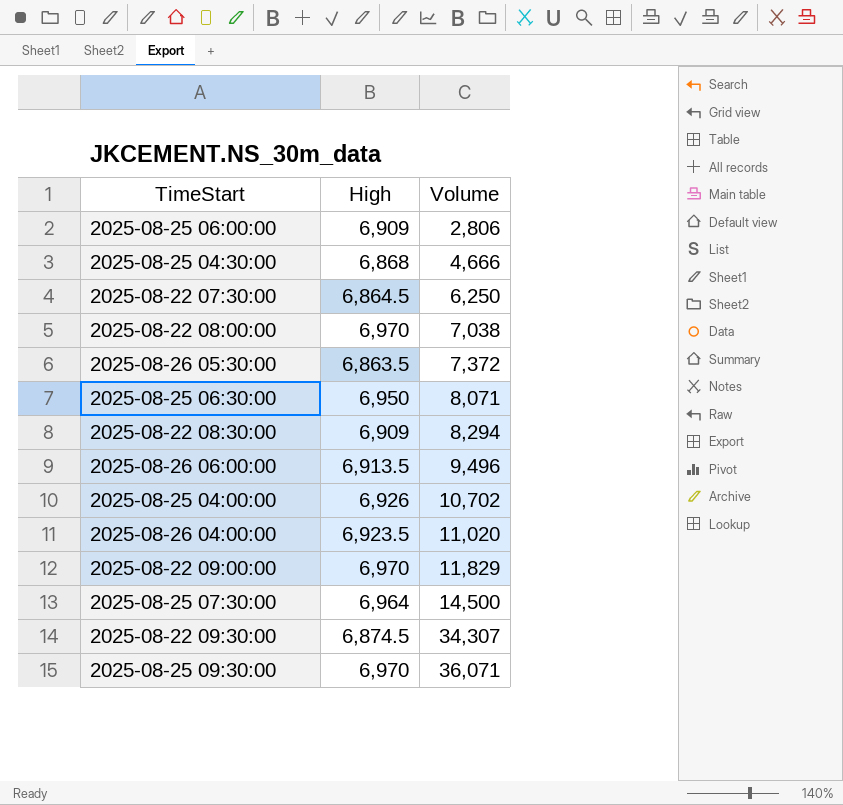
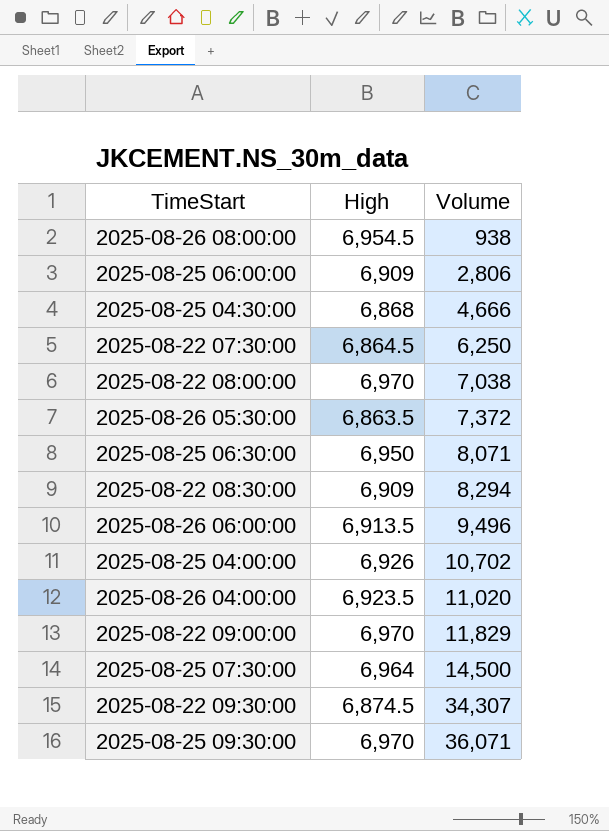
row 2025-08-26 08:00:00: none -> 6,954.5 | 938

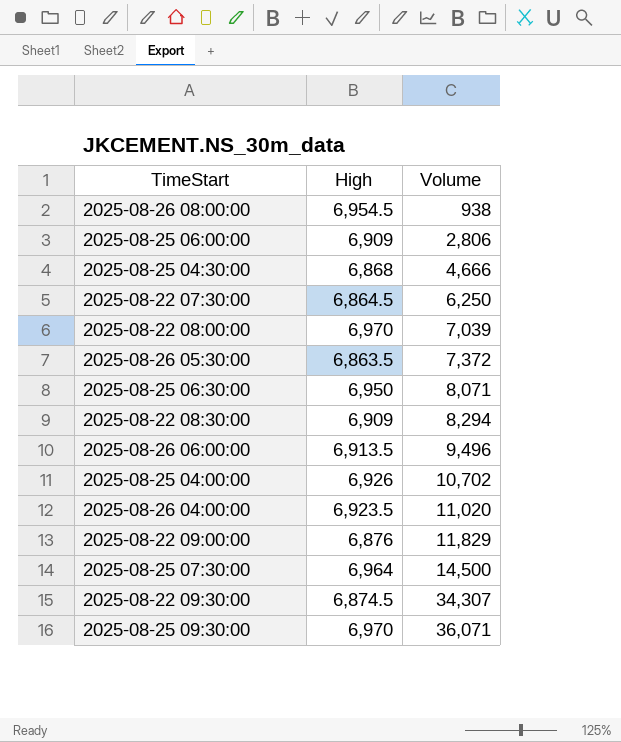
2025-08-22 08:00:00 | Volume: 7,038 -> 7,039
2025-08-22 09:00:00 | High: 6,970 -> 6,876

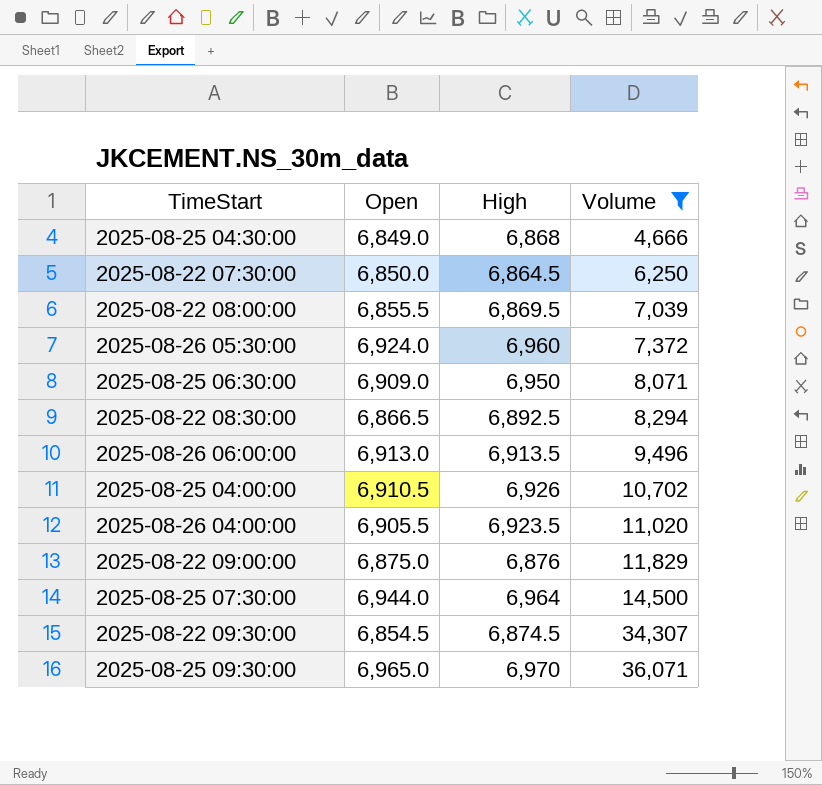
filter: none -> Volume >= 4,666
column Open | position: none -> 2
2025-08-22 08:00:00 | High: 6,970 -> 6,869.5
2025-08-26 05:30:00 | High: 6,863.5 -> 6,960
2025-08-22 08:30:00 | High: 6,909 -> 6,892.5

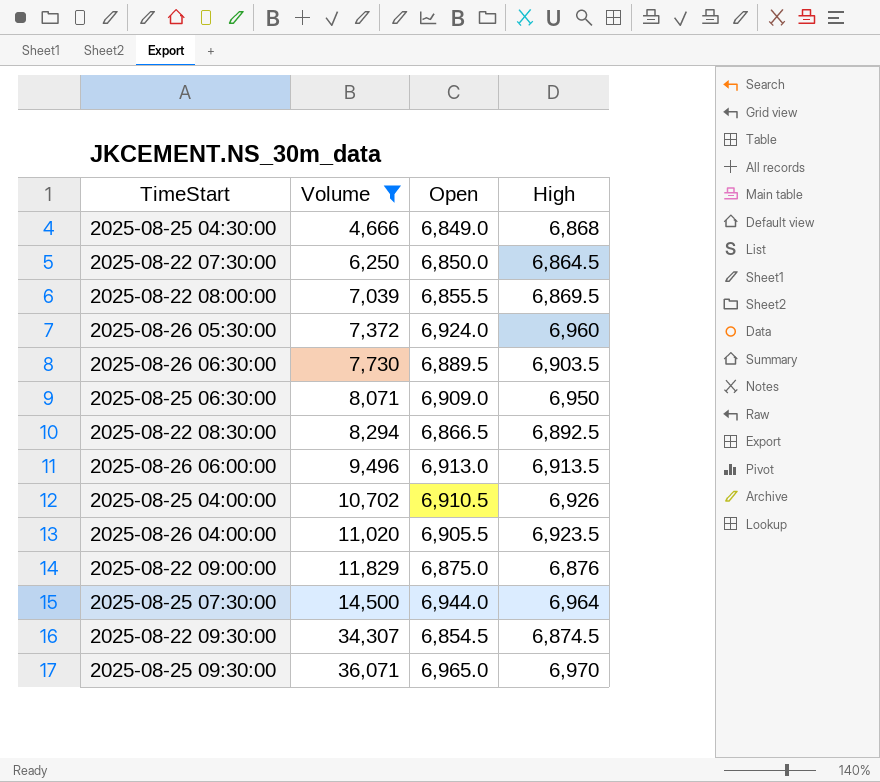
column Volume | position: 4 -> 2
row 2025-08-26 06:30:00: none -> 7,730 | 6,889.5 | 6,903.5

